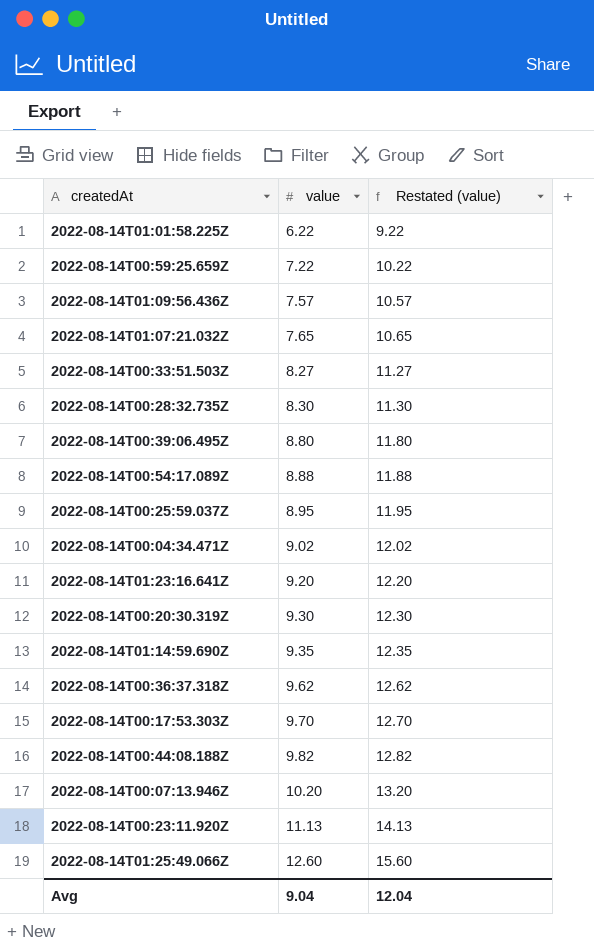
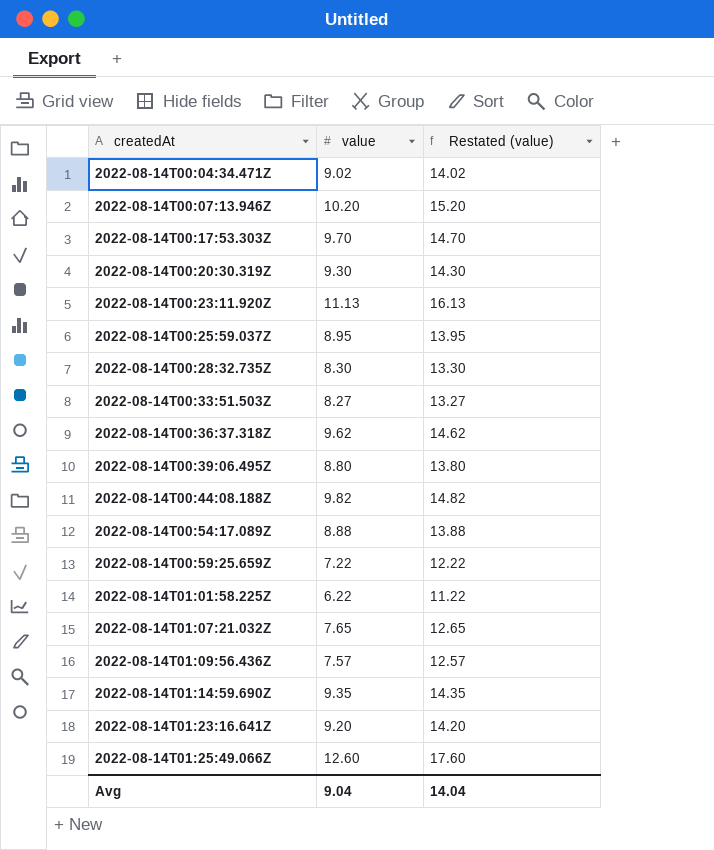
row order: value ascending -> createdAt ascending
column Restated (value) | formula: [value] + 3 -> [value] + 5
Avg | Restated (value): 12.04 -> 14.04

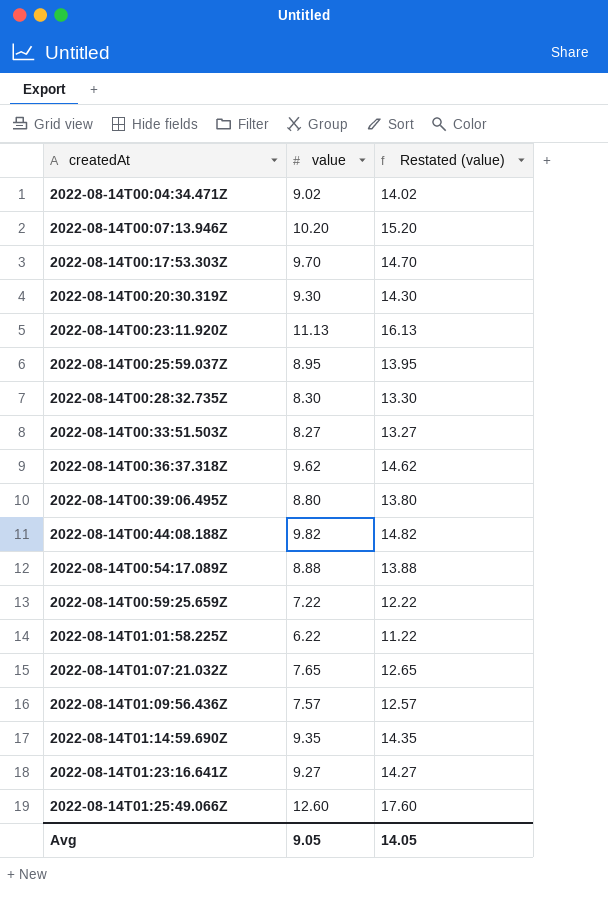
2022-08-14T01:23:16.641Z | value: 9.20 -> 9.27
2022-08-14T01:23:16.641Z | Restated (value): 14.20 -> 14.27
Avg | value: 9.04 -> 9.05
Avg | Restated (value): 14.04 -> 14.05

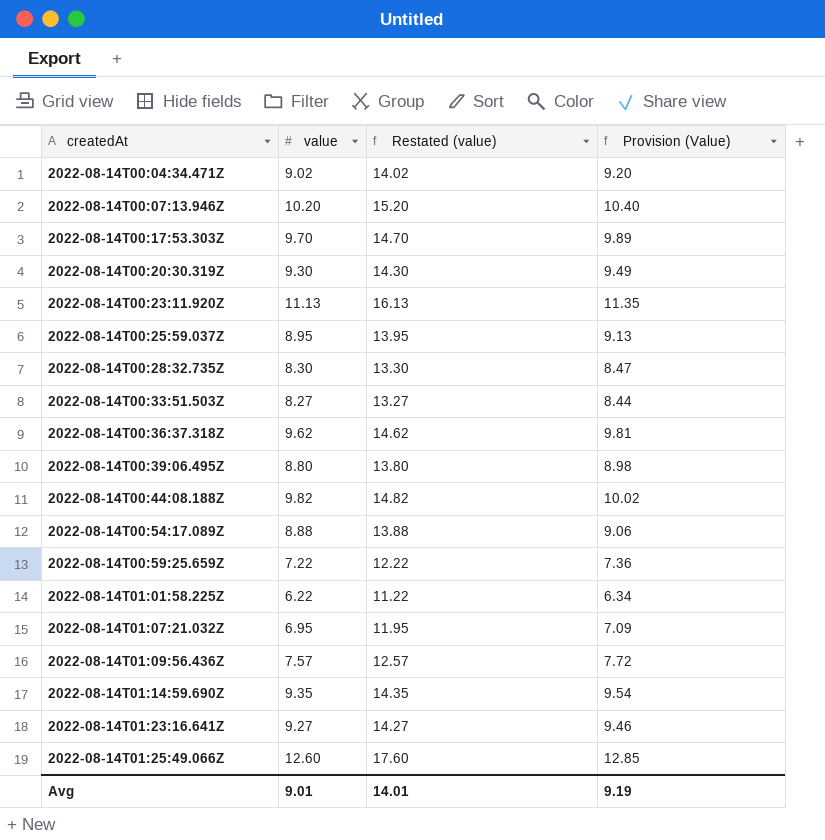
column Provision (Value) | formula: none -> [value] * 1.02
2022-08-14T01:07:21.032Z | value: 7.65 -> 6.95
2022-08-14T01:07:21.032Z | Restated (value): 12.65 -> 11.95
Avg | value: 9.05 -> 9.01
Avg | Restated (value): 14.05 -> 14.01

